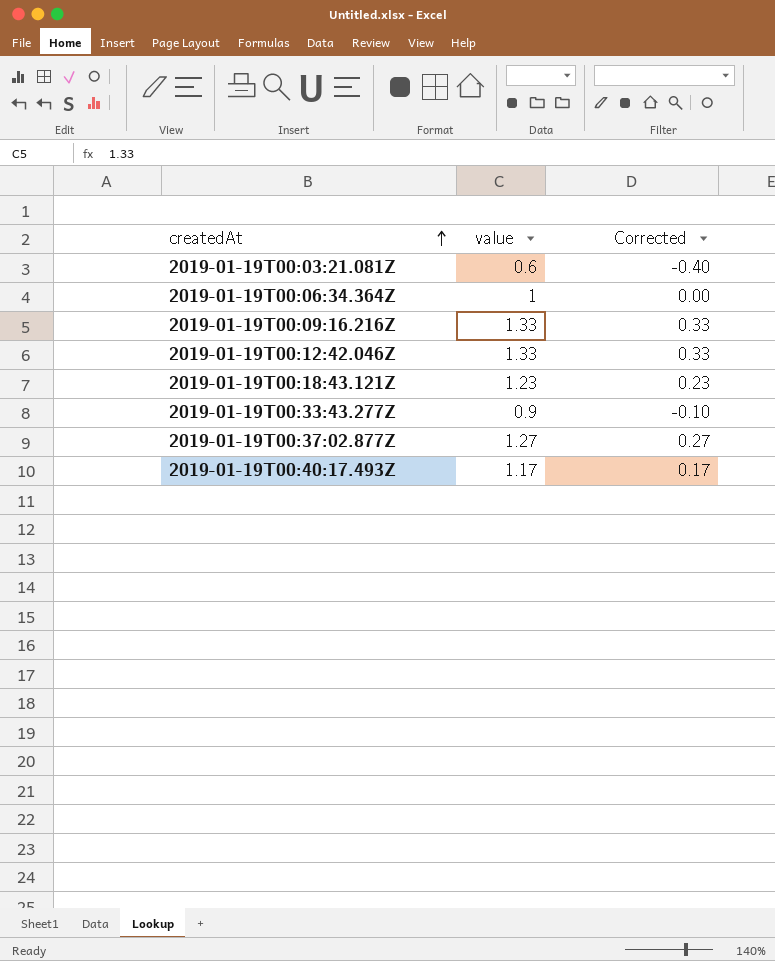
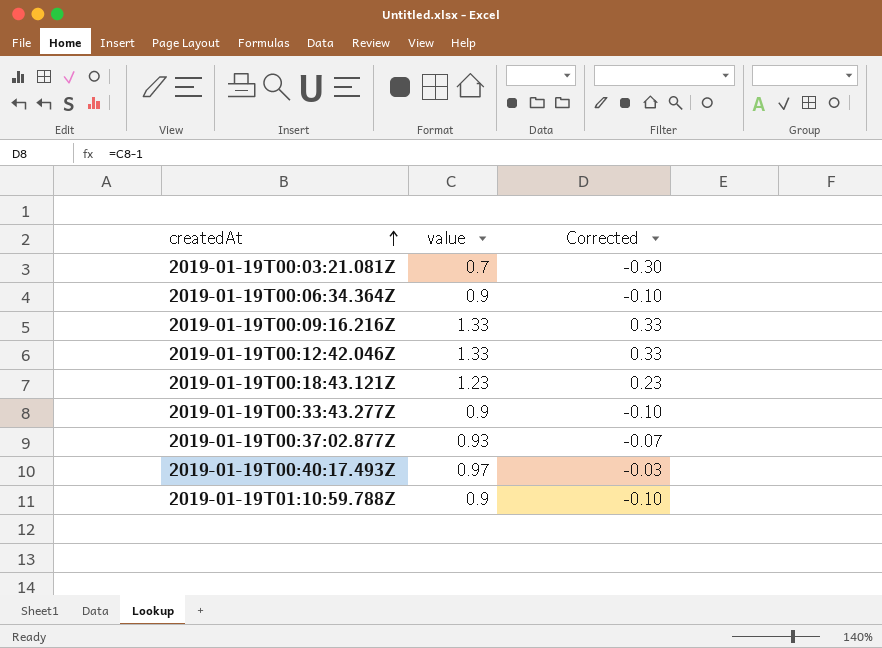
2019-01-19T00:03:21.081Z | value: 0.6 -> 0.7
2019-01-19T00:03:21.081Z | Corrected: -0.40 -> -0.30
2019-01-19T00:06:34.364Z | value: 1 -> 0.9
2019-01-19T00:06:34.364Z | Corrected: 0.00 -> -0.10
2019-01-19T00:37:02.877Z | value: 1.27 -> 0.93
2019-01-19T00:37:02.877Z | Corrected: 0.27 -> -0.07
2019-01-19T00:40:17.493Z | value: 1.17 -> 0.97
2019-01-19T00:40:17.493Z | Corrected: 0.17 -> -0.03
row 2019-01-19T01:10:59.788Z: none -> 0.9 | -0.10

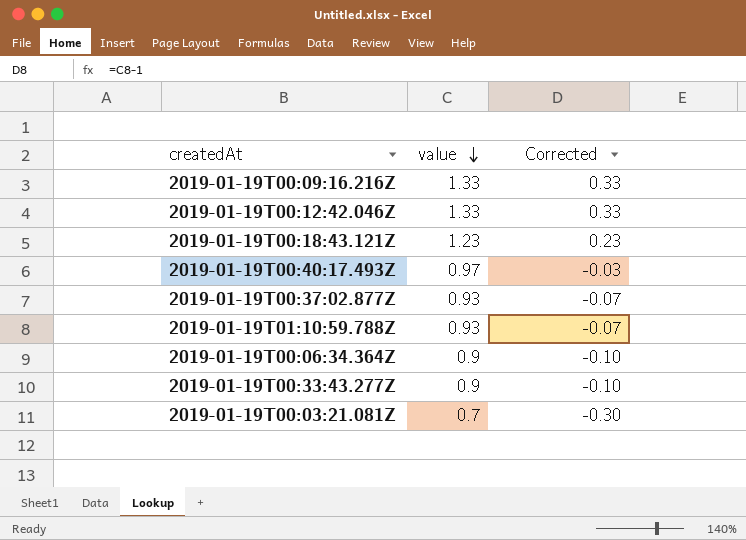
row order: createdAt ascending -> value descending
2019-01-19T01:10:59.788Z | value: 0.9 -> 0.93
2019-01-19T01:10:59.788Z | Corrected: -0.10 -> -0.07

